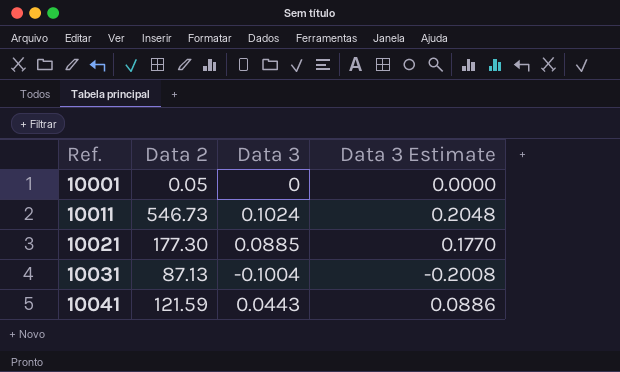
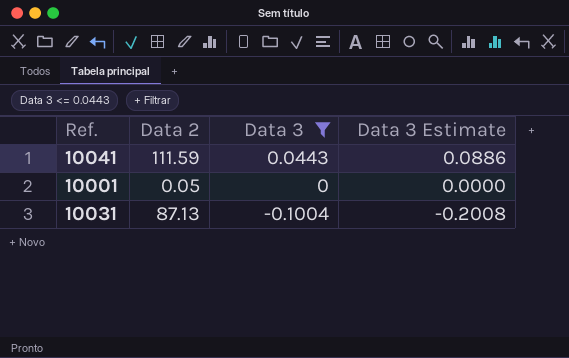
filter: none -> Data 3 <= 0.0443
row order: Ref. ascending -> Data 3 descending
10041 | Data 2: 121.59 -> 111.59

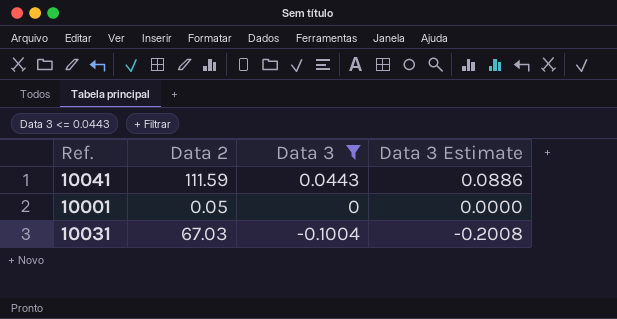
10031 | Data 2: 87.13 -> 67.03

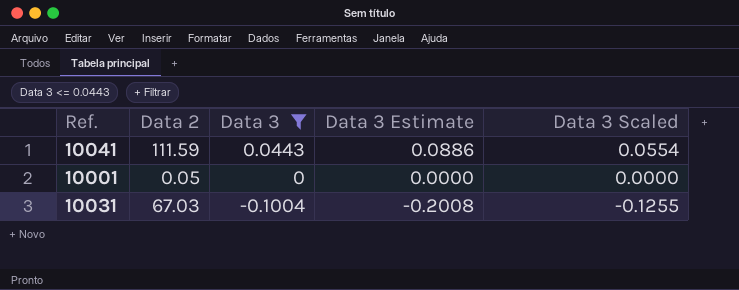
column Data 3 Scaled | formula: none -> [Data 3] * 1.25

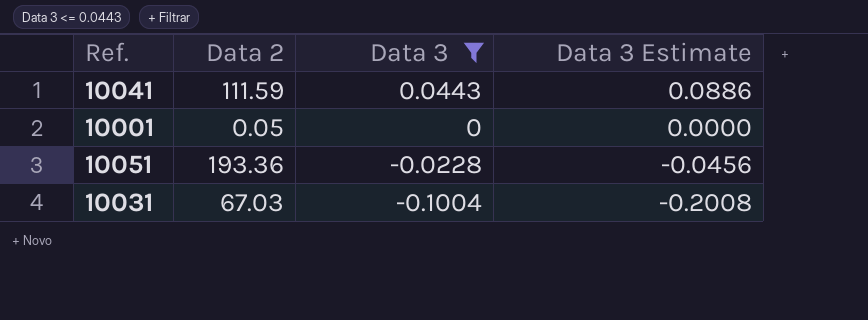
column Data 3 Scaled | formula: [Data 3] * 1.25 -> none
row 10051: none -> 193.36 | -0.0228 | -0.0456

